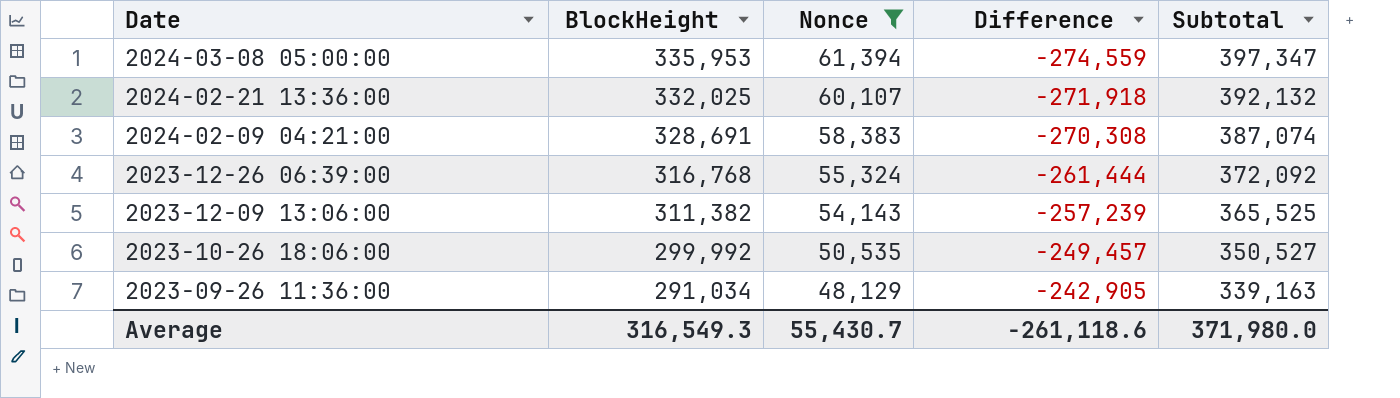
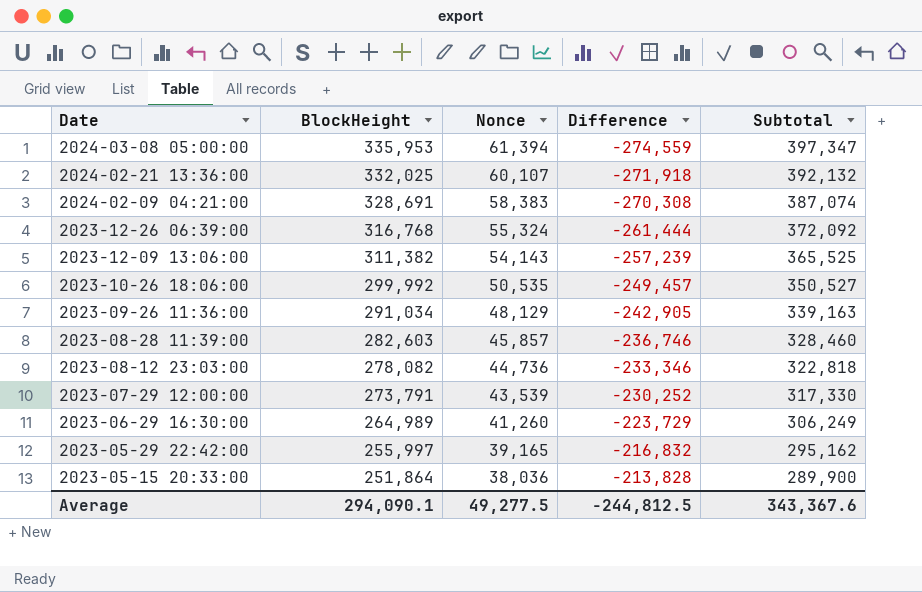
filter: Nonce >= 48,129 -> none
Average | BlockHeight: 316,549.3 -> 294,090.1
Average | Nonce: 55,430.7 -> 49,277.5
Average | Difference: -261,118.6 -> -244,812.5
Average | Subtotal: 371,980.0 -> 343,367.6

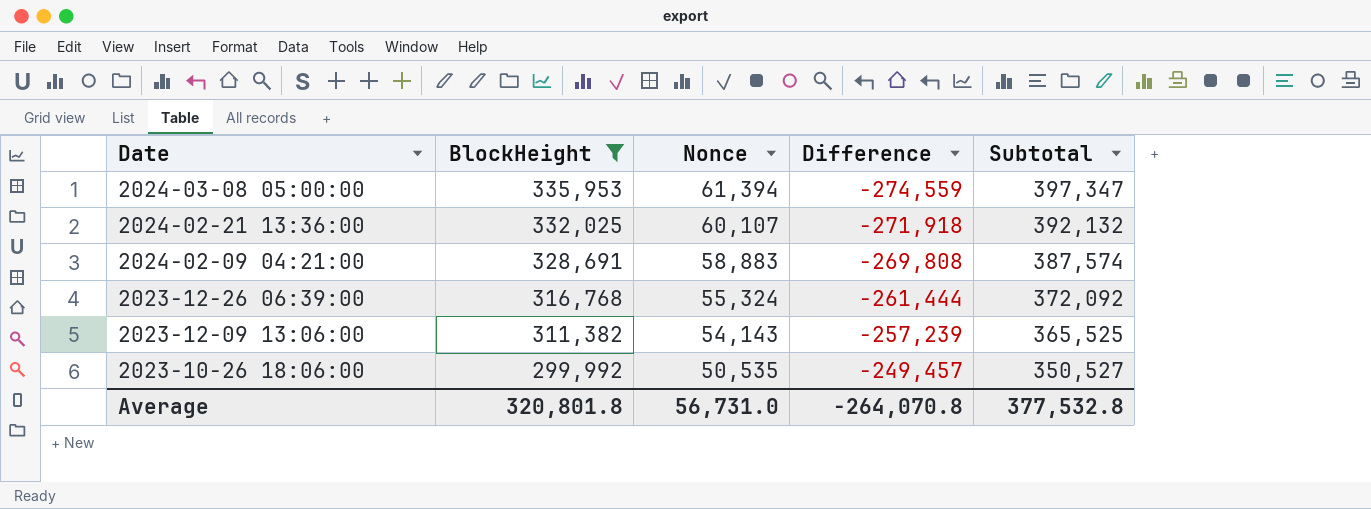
filter: none -> BlockHeight >= 299,992
2024-02-09 04:21:00 | Nonce: 58,383 -> 58,883
2024-02-09 04:21:00 | Difference: -270,308 -> -269,808
2024-02-09 04:21:00 | Subtotal: 387,074 -> 387,574
Average | BlockHeight: 294,090.1 -> 320,801.8
Average | Nonce: 49,277.5 -> 56,731.0
Average | Difference: -244,812.5 -> -264,070.8
Average | Subtotal: 343,367.6 -> 377,532.8

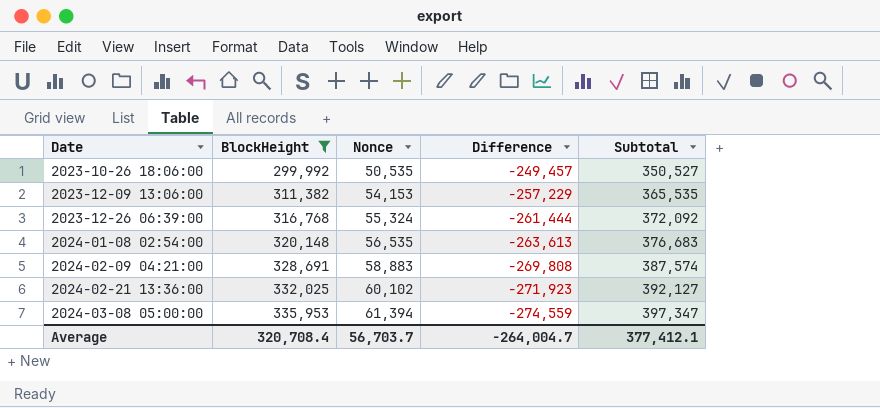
row order: Date descending -> Date ascending
2023-12-09 13:06:00 | Nonce: 54,143 -> 54,153
2023-12-09 13:06:00 | Difference: -257,239 -> -257,229
2023-12-09 13:06:00 | Subtotal: 365,525 -> 365,535
row 2024-01-08 02:54:00: none -> 320,148 | 56,535 | -263,613 | 376,683
2024-02-21 13:36:00 | Nonce: 60,107 -> 60,102
2024-02-21 13:36:00 | Difference: -271,918 -> -271,923
2024-02-21 13:36:00 | Subtotal: 392,132 -> 392,127
Average | BlockHeight: 320,801.8 -> 320,708.4
Average | Nonce: 56,731.0 -> 56,703.7
Average | Difference: -264,070.8 -> -264,004.7
Average | Subtotal: 377,532.8 -> 377,412.1

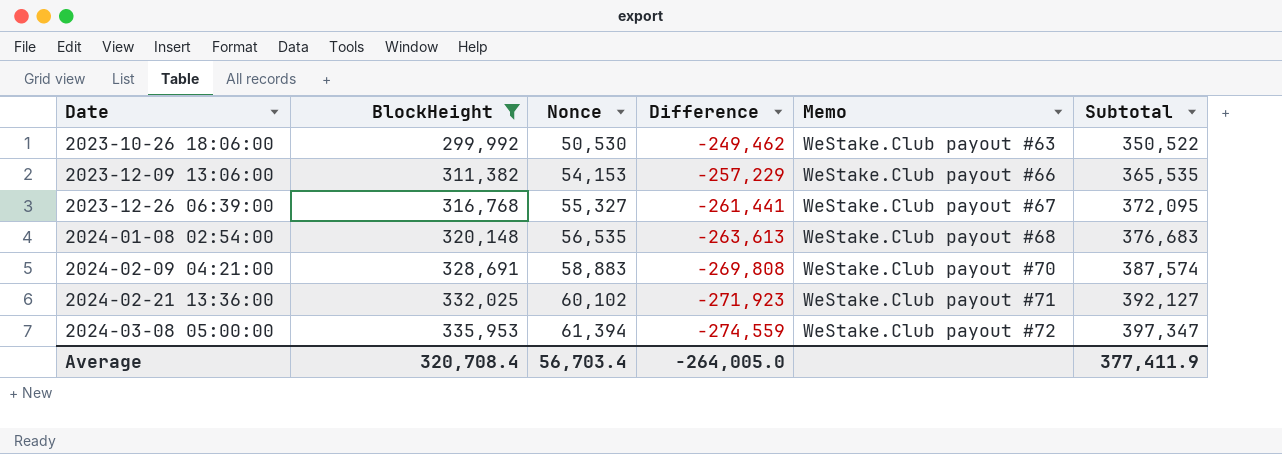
column Memo | position: none -> 5
2023-10-26 18:06:00 | Nonce: 50,535 -> 50,530
2023-10-26 18:06:00 | Difference: -249,457 -> -249,462
2023-10-26 18:06:00 | Subtotal: 350,527 -> 350,522
2023-12-26 06:39:00 | Nonce: 55,324 -> 55,327
2023-12-26 06:39:00 | Difference: -261,444 -> -261,441
2023-12-26 06:39:00 | Subtotal: 372,092 -> 372,095
Average | Nonce: 56,703.7 -> 56,703.4
Average | Difference: -264,004.7 -> -264,005.0
Average | Subtotal: 377,412.1 -> 377,411.9

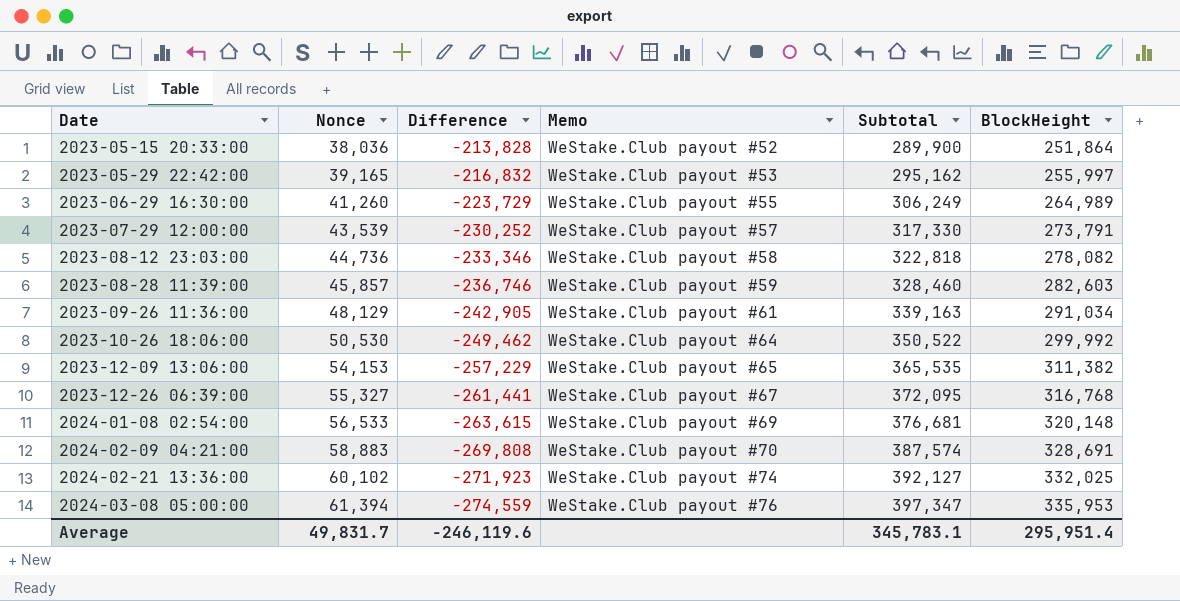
filter: BlockHeight >= 299,992 -> none
column BlockHeight | position: 2 -> 6
2023-10-26 18:06:00 | Memo: WeStake.Club payout #63 -> WeStake.Club payout #64
2023-12-09 13:06:00 | Memo: WeStake.Club payout #66 -> WeStake.Club payout #65
2024-01-08 02:54:00 | Nonce: 56,535 -> 56,533
2024-01-08 02:54:00 | Difference: -263,613 -> -263,615
2024-01-08 02:54:00 | Memo: WeStake.Club payout #68 -> WeStake.Club payout #69
2024-01-08 02:54:00 | Subtotal: 376,683 -> 376,681
2024-02-21 13:36:00 | Memo: WeStake.Club payout #71 -> WeStake.Club payout #74
2024-03-08 05:00:00 | Memo: WeStake.Club payout #72 -> WeStake.Club payout #76
Average | Nonce: 56,703.4 -> 49,831.7
Average | Difference: -264,005.0 -> -246,119.6
Average | Subtotal: 377,411.9 -> 345,783.1
Average | BlockHeight: 320,708.4 -> 295,951.4

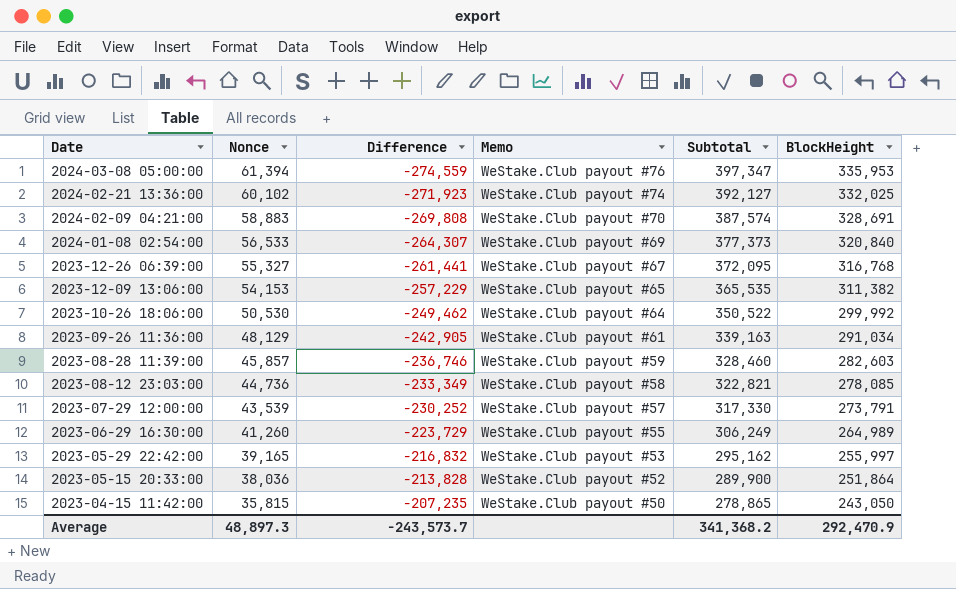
row order: Date ascending -> Date descending
2024-01-08 02:54:00 | Difference: -263,615 -> -264,307
2024-01-08 02:54:00 | Subtotal: 376,681 -> 377,373
2024-01-08 02:54:00 | BlockHeight: 320,148 -> 320,840
2023-08-12 23:03:00 | Difference: -233,346 -> -233,349
2023-08-12 23:03:00 | Subtotal: 322,818 -> 322,821
2023-08-12 23:03:00 | BlockHeight: 278,082 -> 278,085
row 2023-04-15 11:42:00: none -> 35,815 | -207,235 | WeStake.Club payout #50 | 278,865 | 243,050
Average | Nonce: 49,831.7 -> 48,897.3
Average | Difference: -246,119.6 -> -243,573.7
Average | Subtotal: 345,783.1 -> 341,368.2
Average | BlockHeight: 295,951.4 -> 292,470.9

